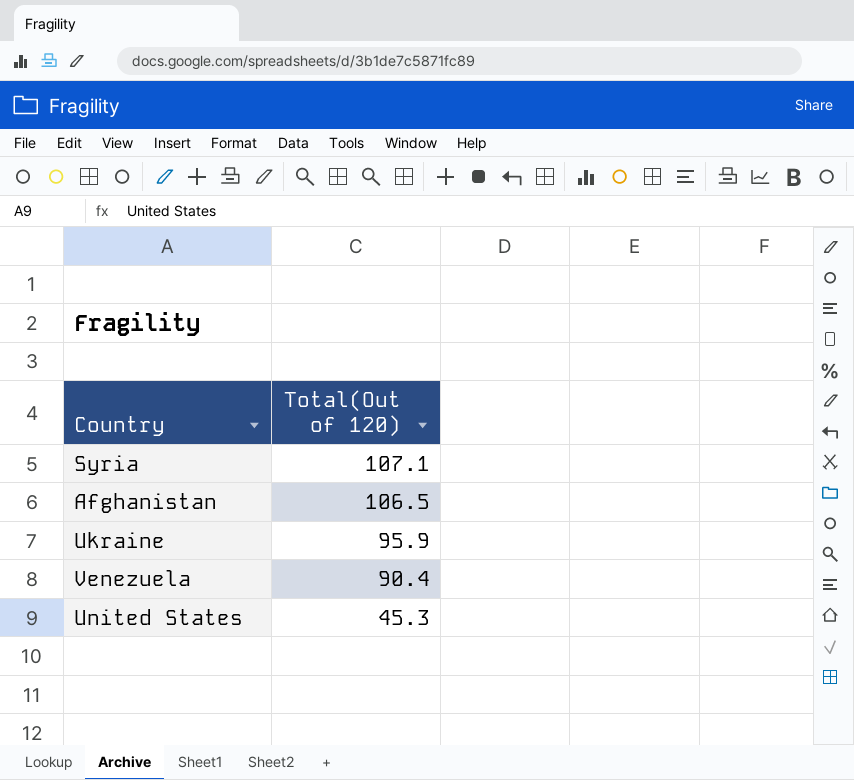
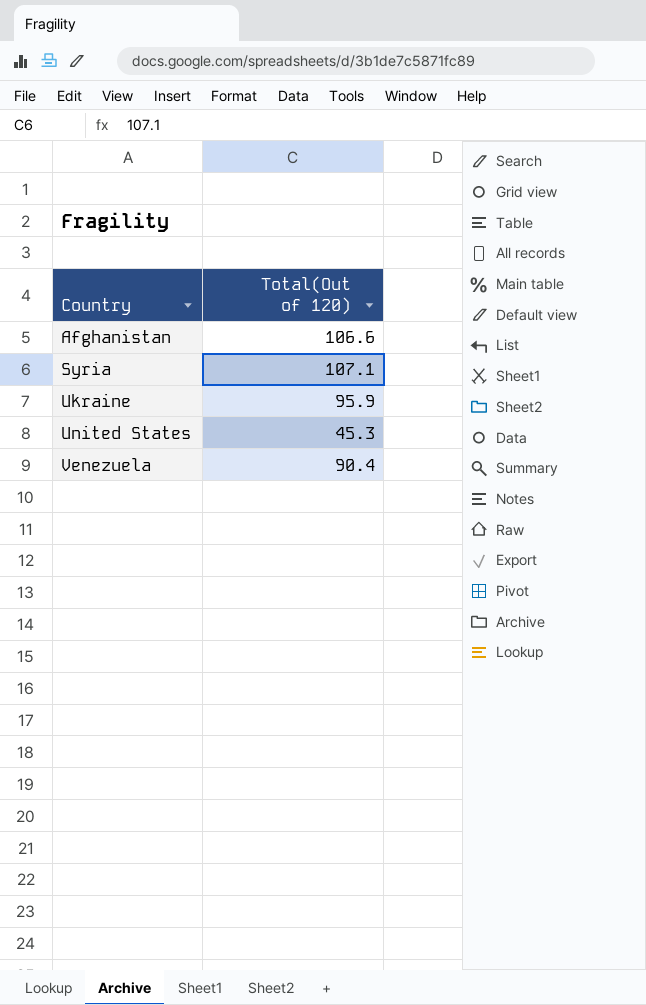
row order: Total(Out of 120) descending -> Country ascending
Afghanistan | Total(Out of 120): 106.5 -> 106.6

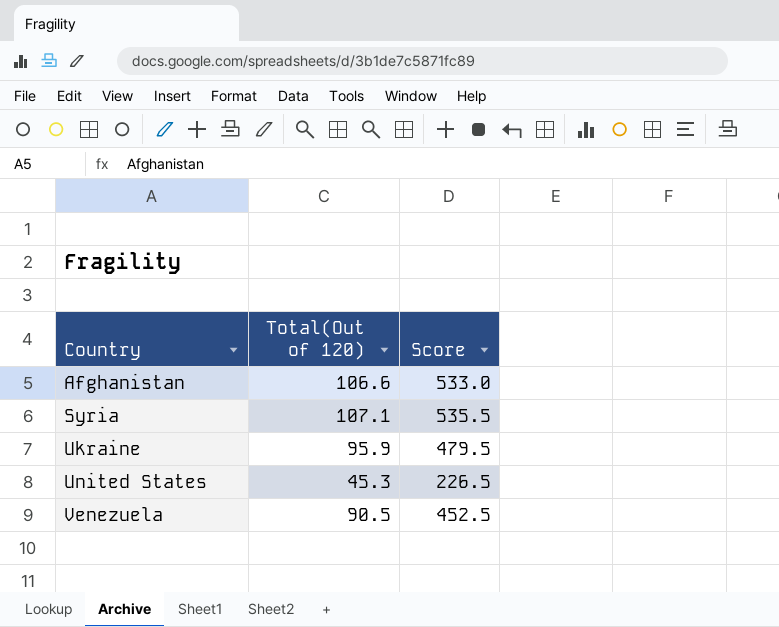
column Score | formula: none -> [Total(Out of 120)] * 5
Venezuela | Total(Out of 120): 90.4 -> 90.5

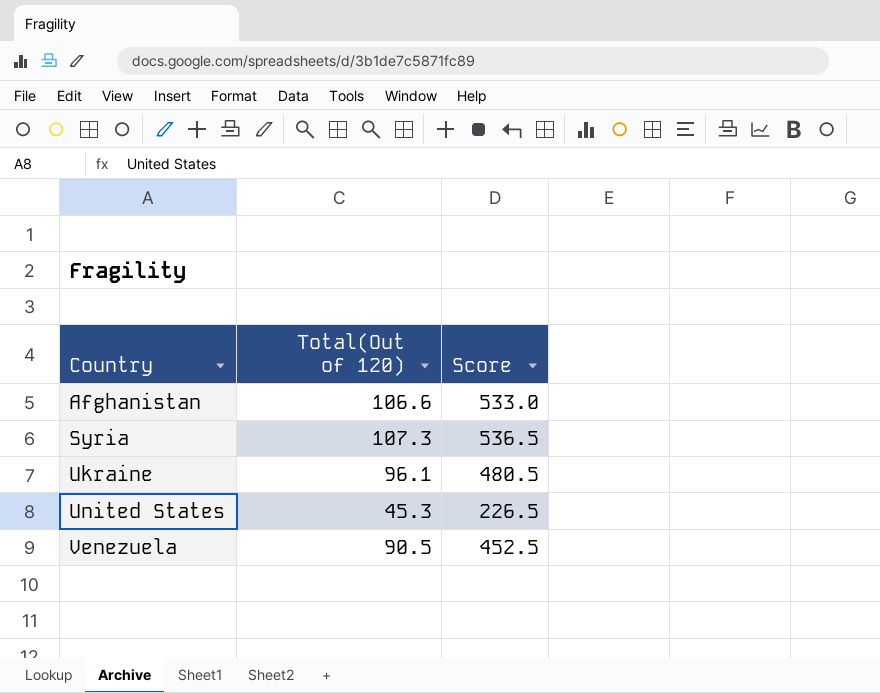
Syria | Total(Out of 120): 107.1 -> 107.3
Syria | Score: 535.5 -> 536.5
Ukraine | Total(Out of 120): 95.9 -> 96.1
Ukraine | Score: 479.5 -> 480.5

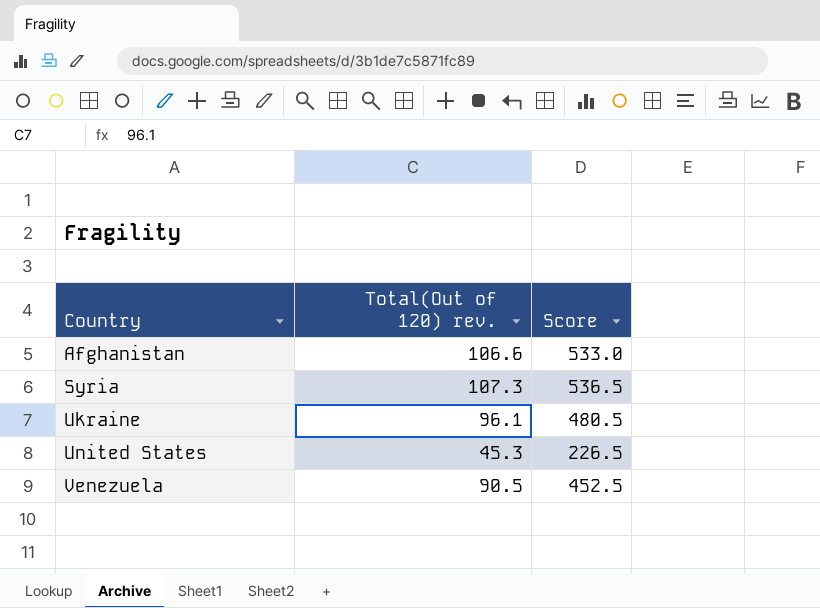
column name: Total(Out of 120) -> Total(Out of 120) rev.

